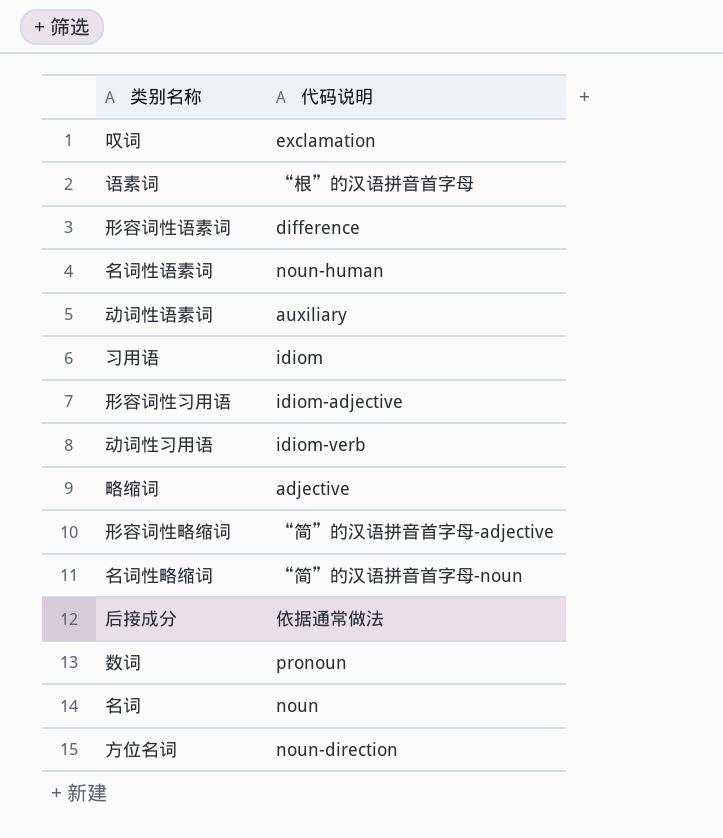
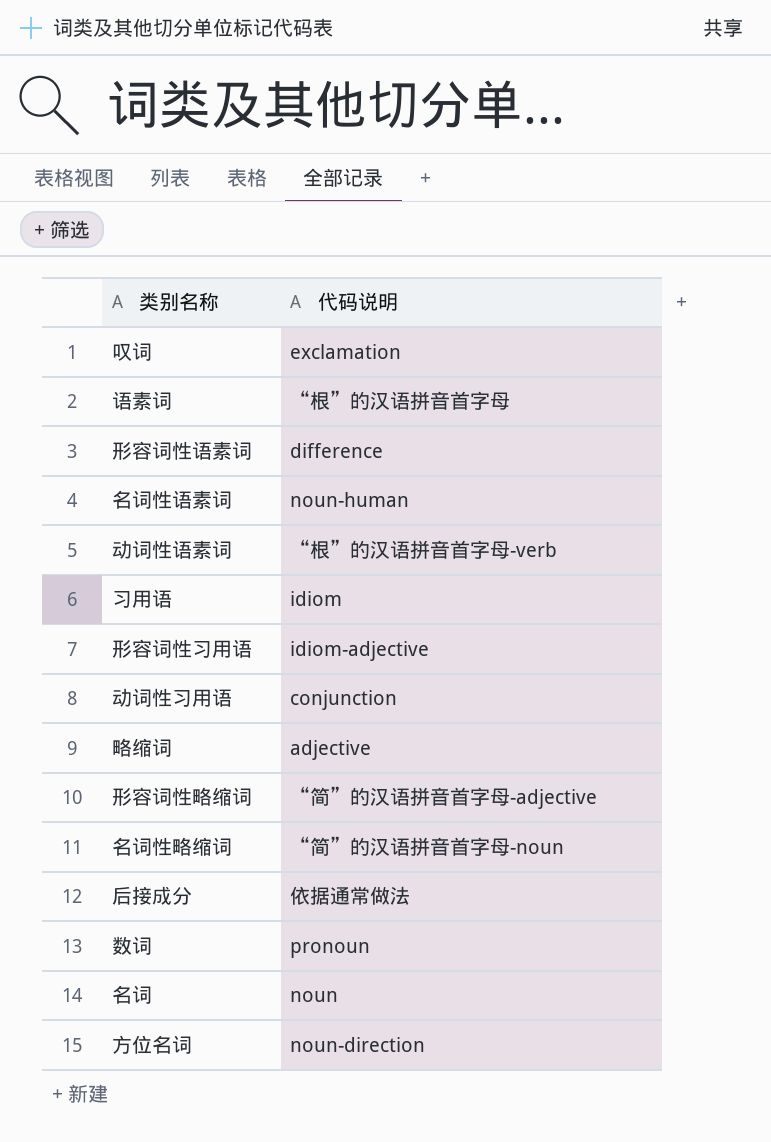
动词性语素词 | 代码说明: auxiliary -> “根”的汉语拼音首字母-verb
动词性习用语 | 代码说明: idiom-verb -> conjunction

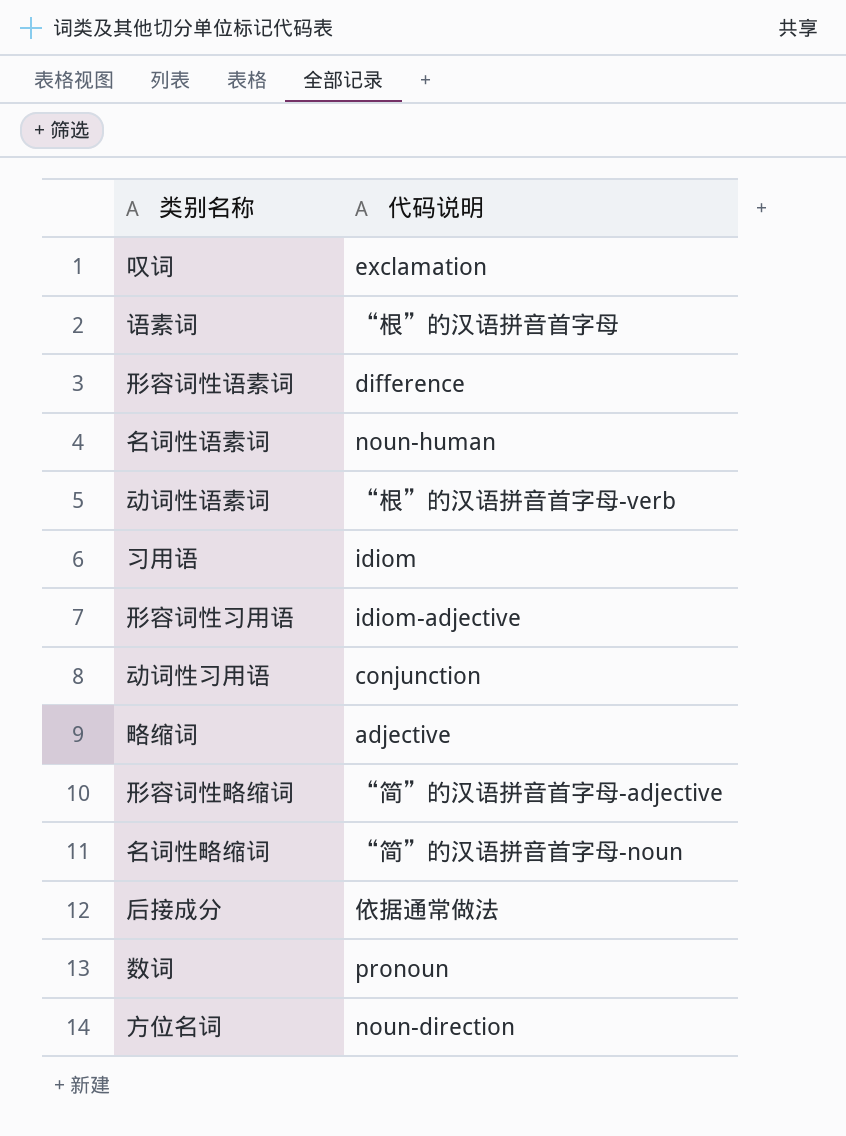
row 名词: noun -> none

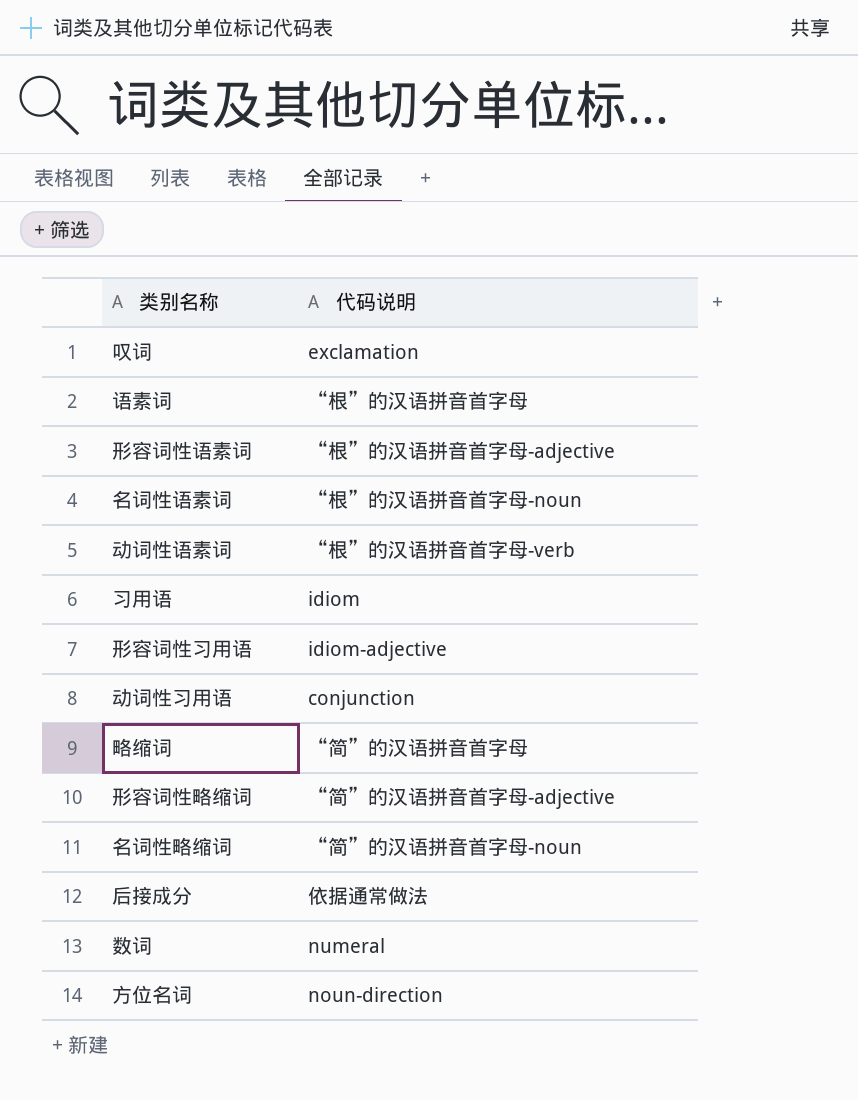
形容词性语素词 | 代码说明: difference -> “根”的汉语拼音首字母-adjective
名词性语素词 | 代码说明: noun-human -> “根”的汉语拼音首字母-noun
略缩词 | 代码说明: adjective -> “简”的汉语拼音首字母
数词 | 代码说明: pronoun -> numeral

